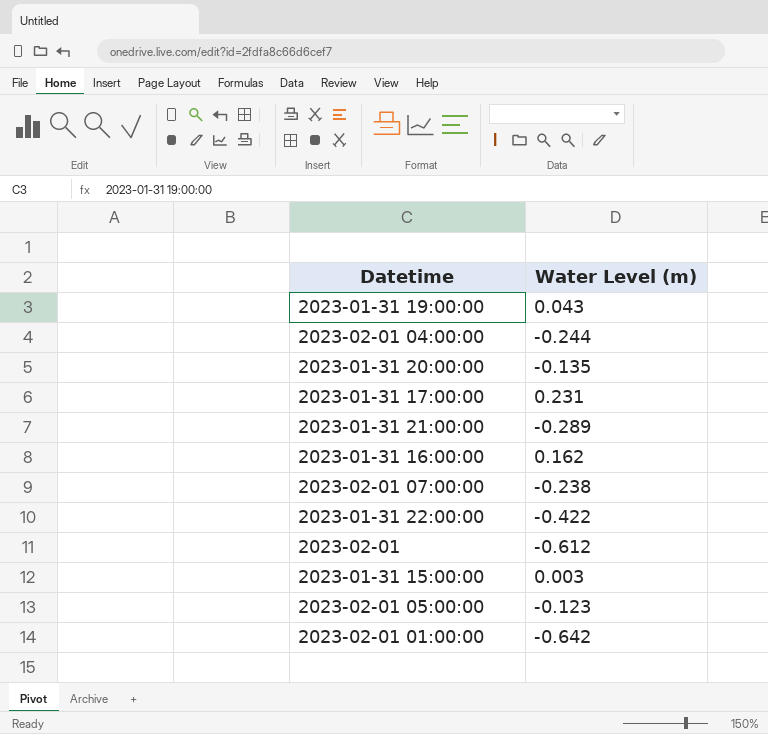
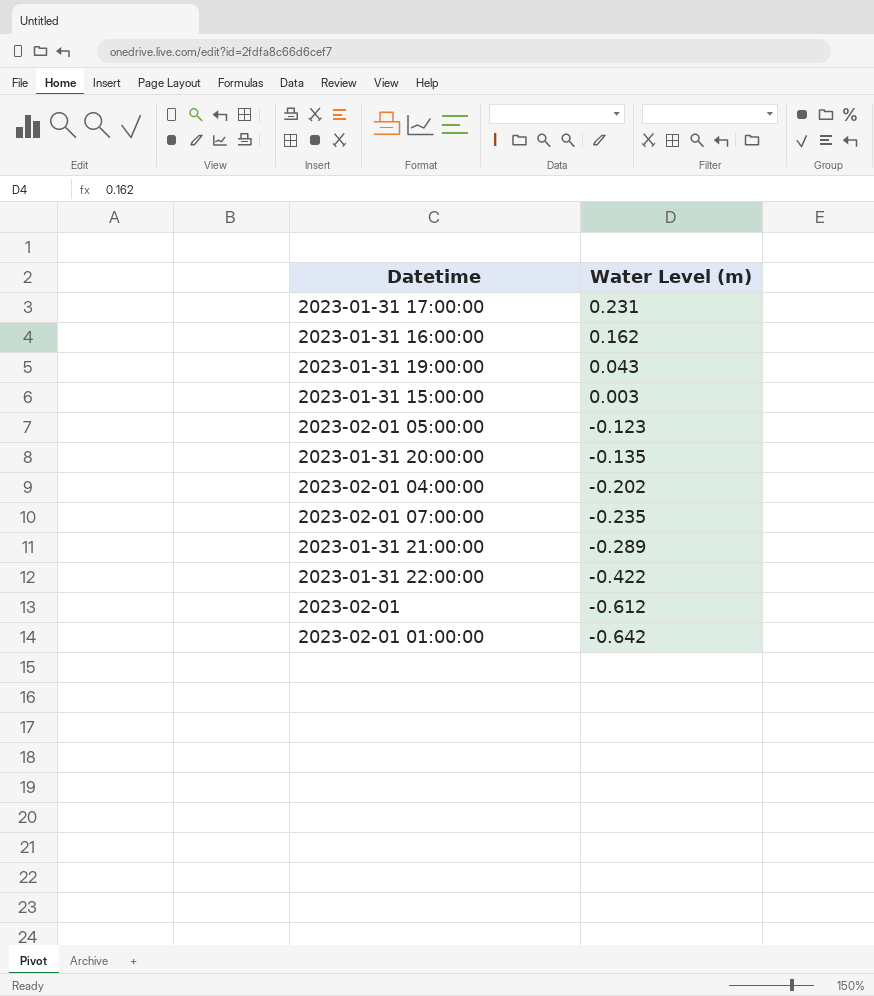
row order: none -> Water Level (m) descending
2023-02-01 04:00:00 | Water Level (m): -0.244 -> -0.202
2023-02-01 07:00:00 | Water Level (m): -0.238 -> -0.235

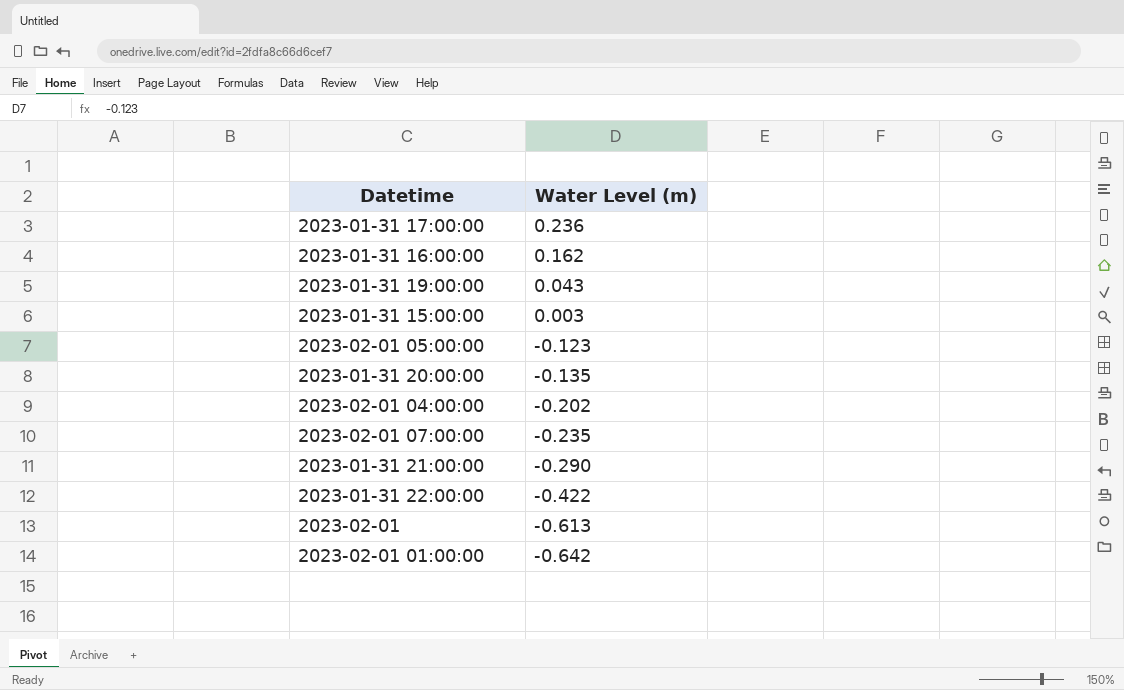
2023-01-31 17:00:00 | Water Level (m): 0.231 -> 0.236
2023-01-31 21:00:00 | Water Level (m): -0.289 -> -0.290
2023-02-01 | Water Level (m): -0.612 -> -0.613

